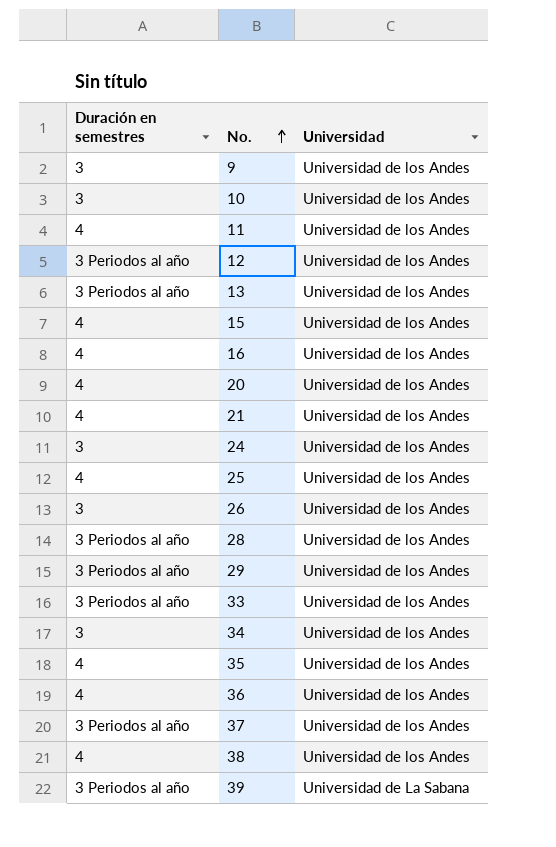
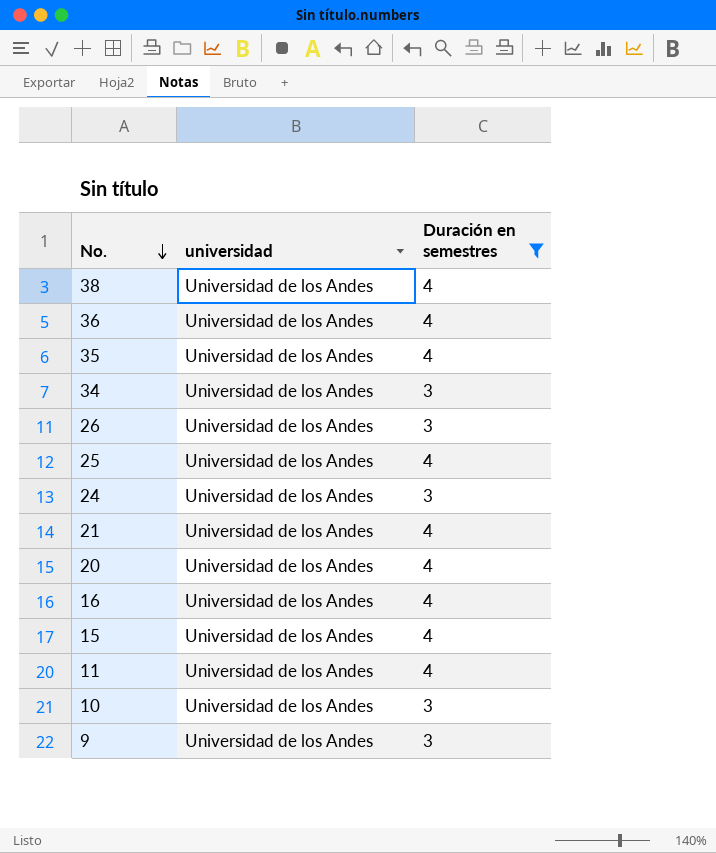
filter: none -> Duración en semestres != 3 Periodos al año
row order: No. ascending -> No. descending
column name: Universidad -> universidad
column Duración en semestres | position: 1 -> 3

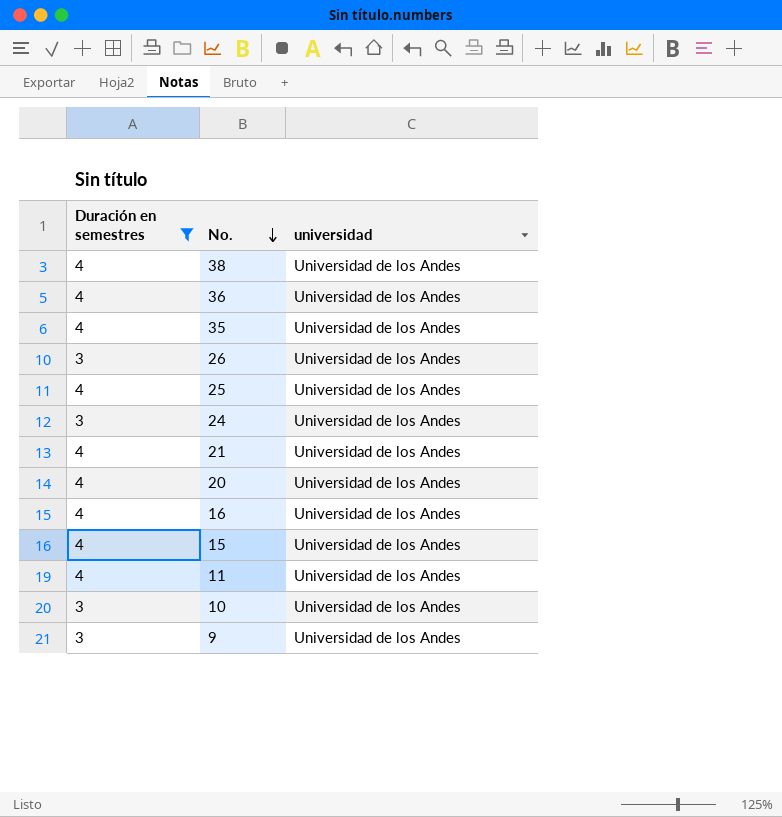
column Duración en semestres | position: 3 -> 1
row 34: Universidad de los Andes | 3 -> none

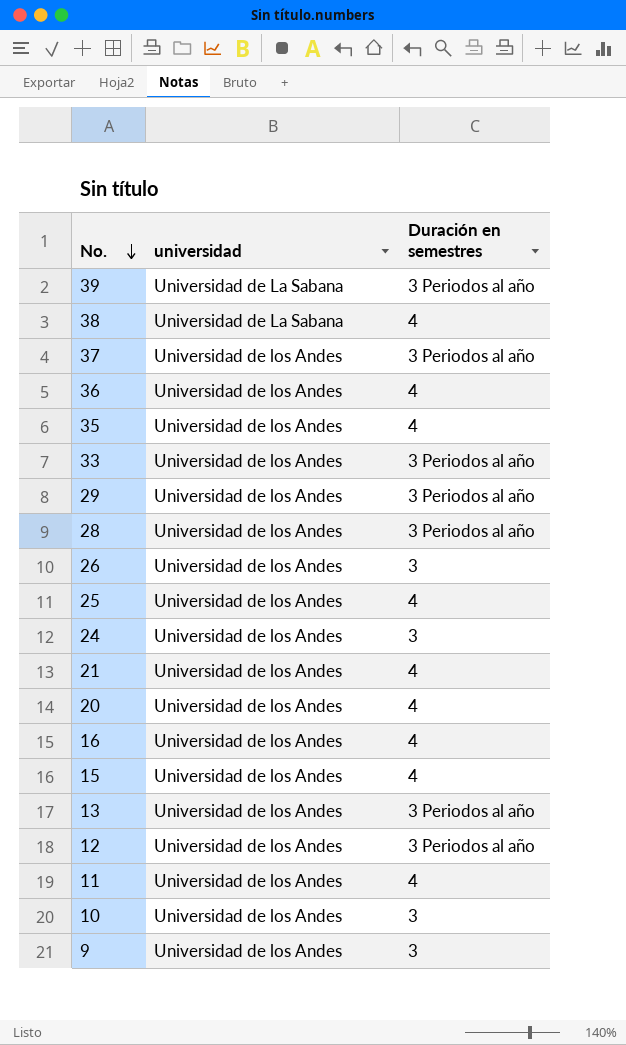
filter: Duración en semestres != 3 Periodos al año -> none
column Duración en semestres | position: 1 -> 3
38 | universidad: Universidad de los Andes -> Universidad de La Sabana

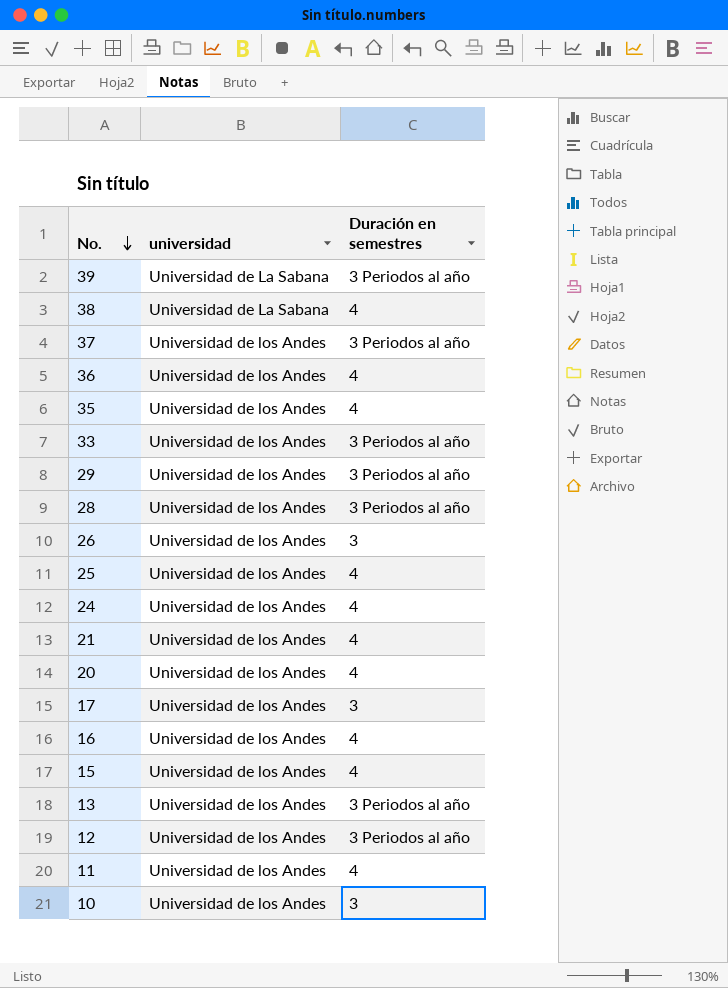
row 9: Universidad de los Andes | 3 -> none
24 | Duración en semestres: 3 -> 4
row 17: none -> Universidad de los Andes | 3

